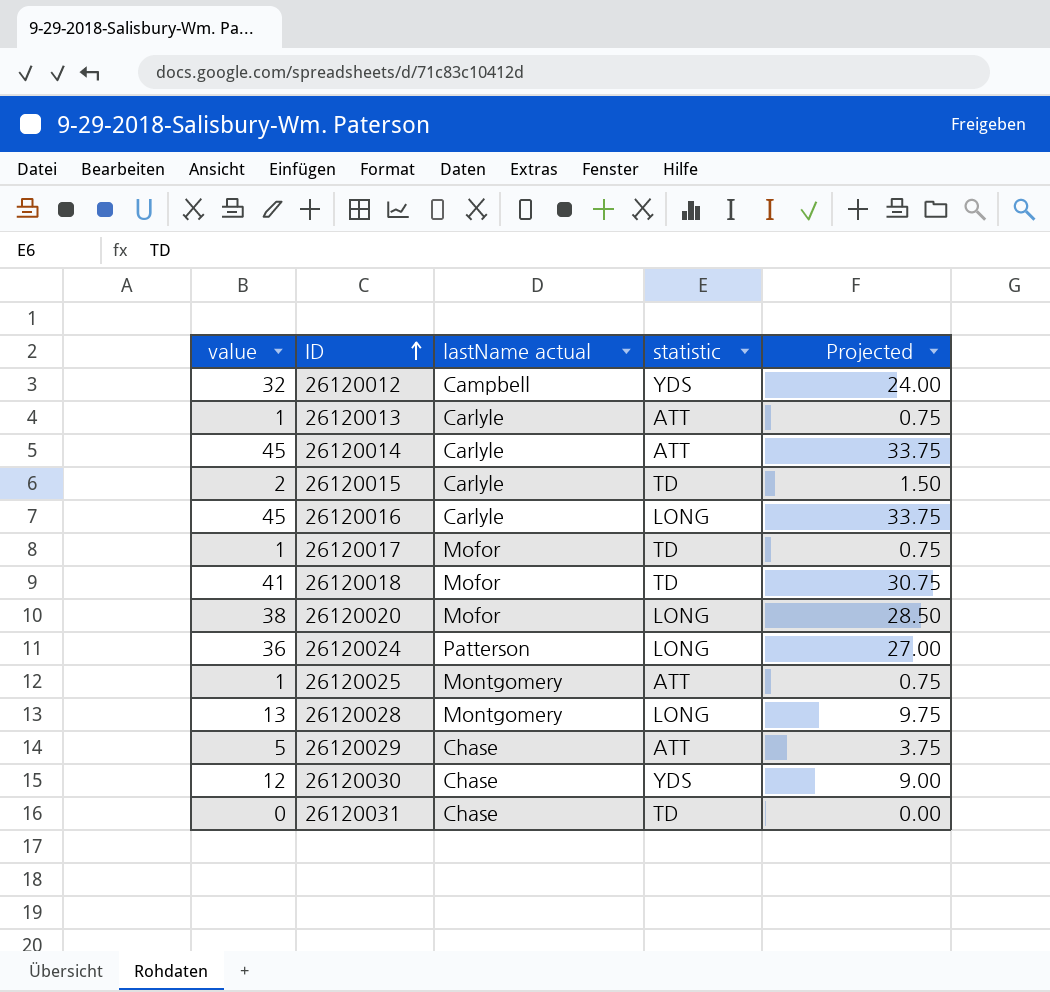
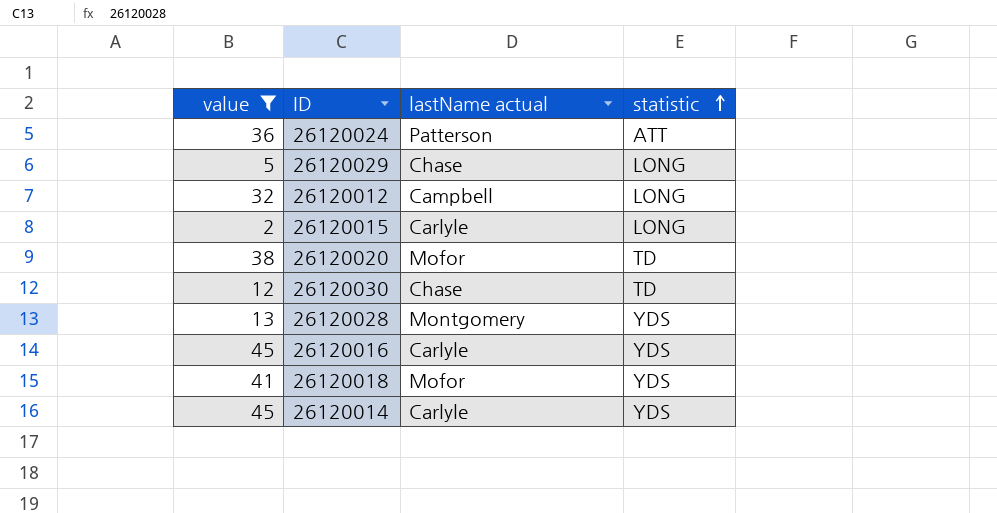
filter: none -> value >= 2
row order: ID ascending -> statistic ascending
column Projected | formula: [value] * 0.75 -> none
26120024 | statistic: LONG -> ATT
26120029 | statistic: ATT -> LONG
26120012 | statistic: YDS -> LONG
26120015 | statistic: TD -> LONG
26120020 | statistic: LONG -> TD
26120030 | statistic: YDS -> TD
26120028 | statistic: LONG -> YDS
26120016 | statistic: LONG -> YDS
26120018 | statistic: TD -> YDS
26120014 | statistic: ATT -> YDS

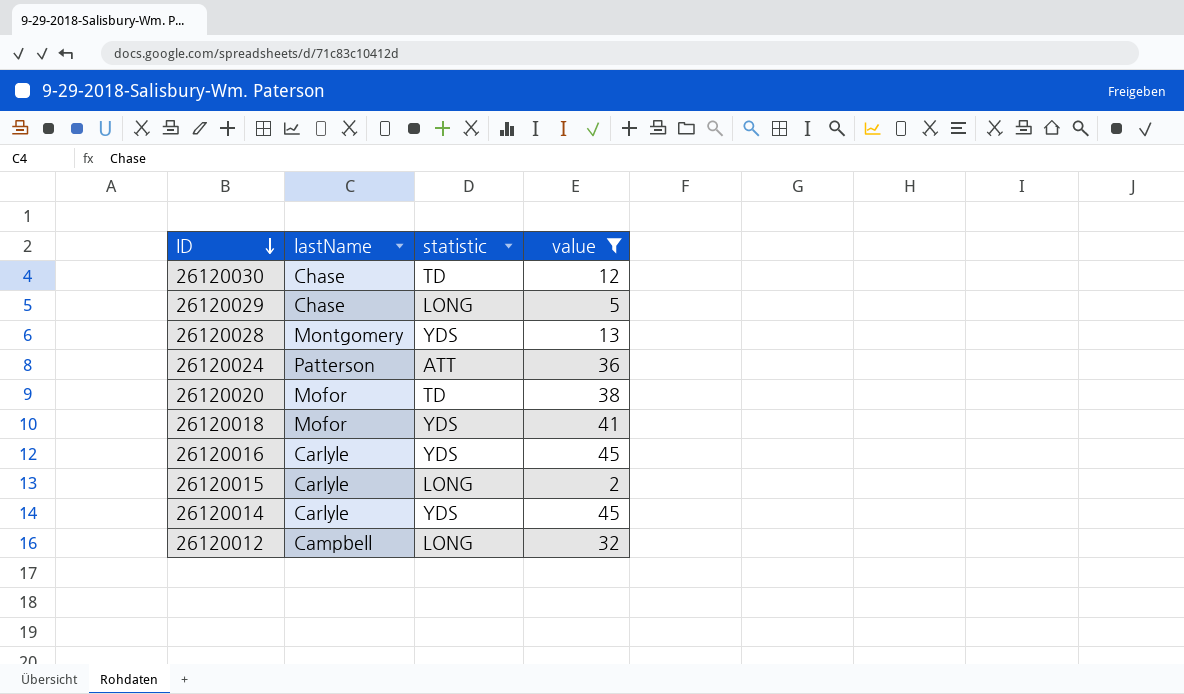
row order: statistic ascending -> ID descending
column name: lastName actual -> lastName
column value | position: 1 -> 4

